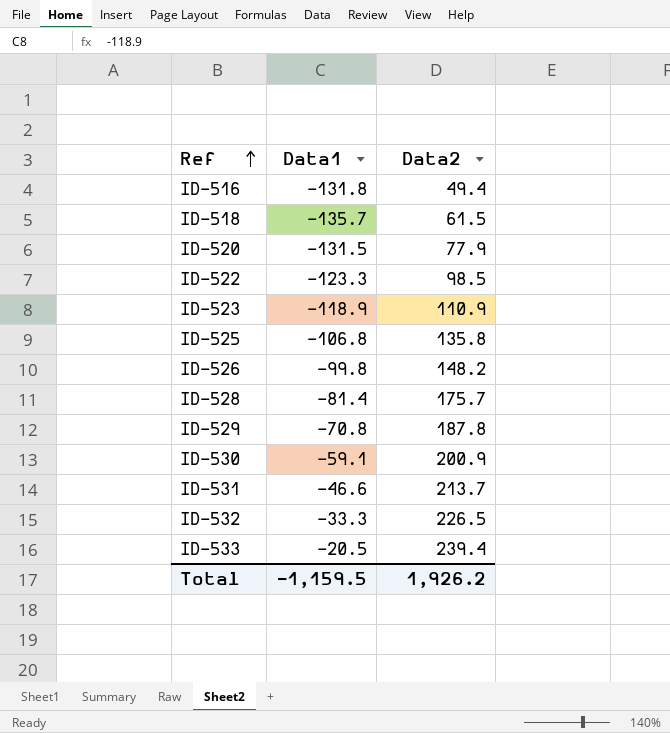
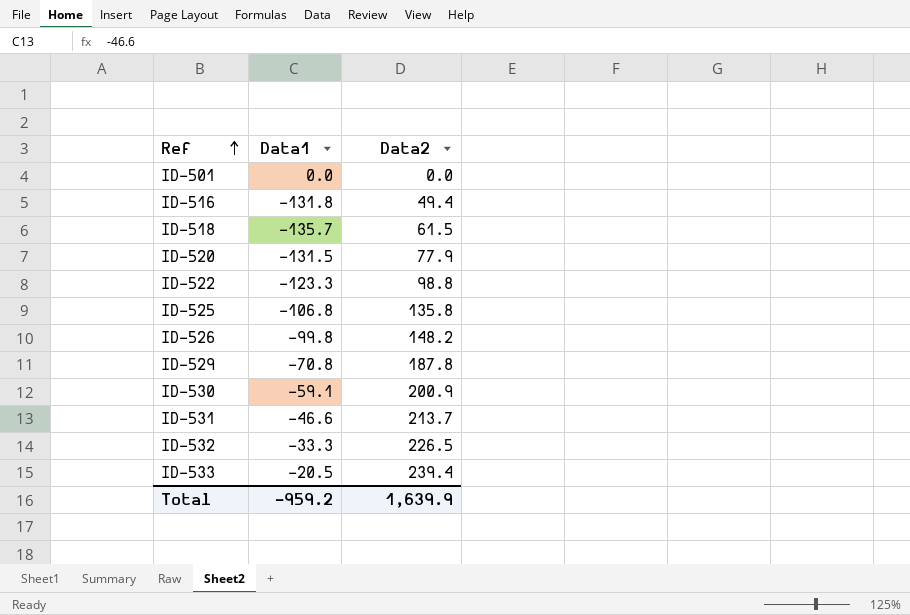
row ID-523: -118.9 | 110.9 -> none
row ID-528: -81.4 | 175.7 -> none
row ID-501: none -> 0.0 | 0.0
ID-522 | Data2: 98.5 -> 98.8
Total | Data1: -1,159.5 -> -959.2
Total | Data2: 1,926.2 -> 1,639.9

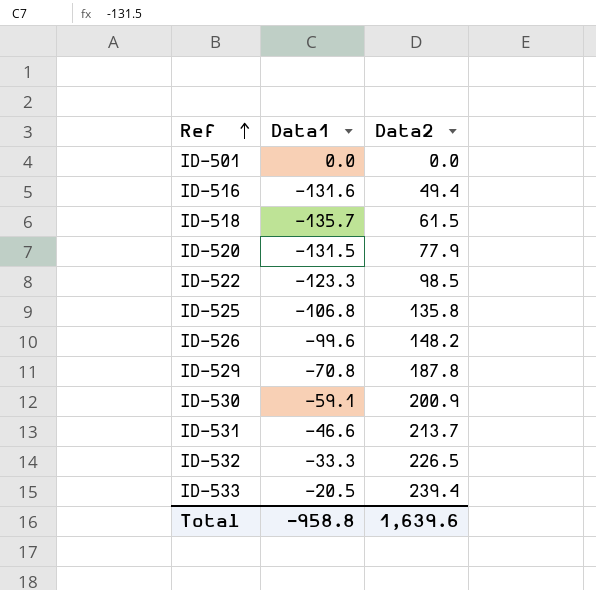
ID-516 | Data1: -131.8 -> -131.6
ID-522 | Data2: 98.8 -> 98.5
ID-526 | Data1: -99.8 -> -99.6
Total | Data1: -959.2 -> -958.8
Total | Data2: 1,639.9 -> 1,639.6

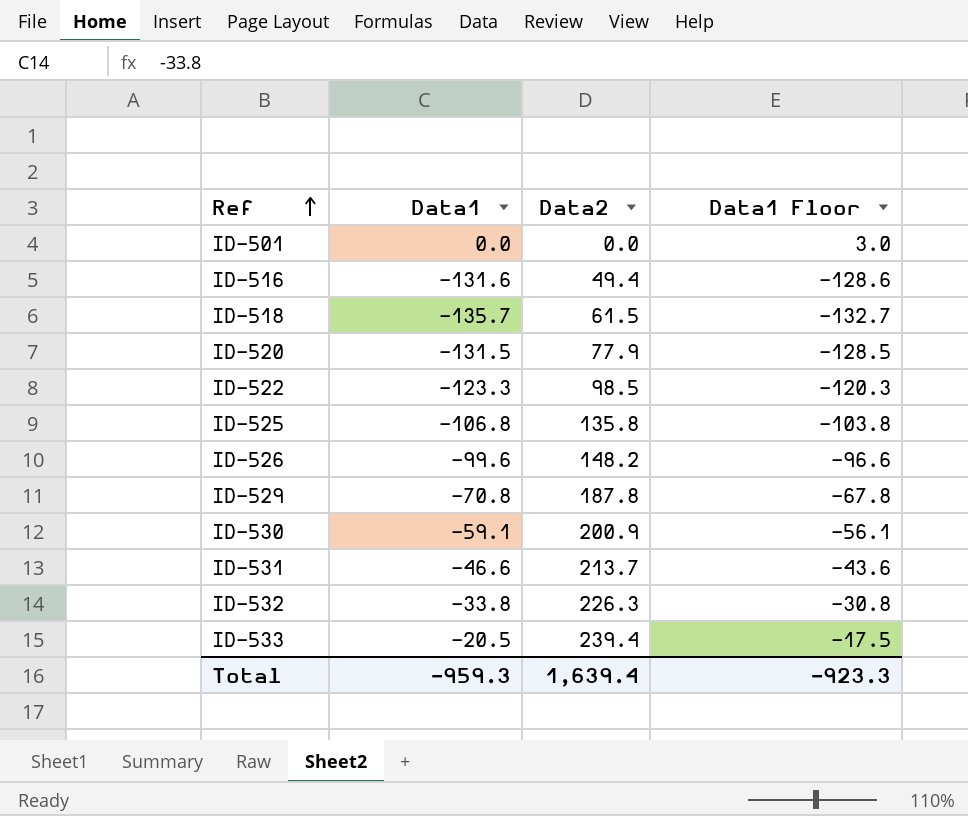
column Data1 Floor | formula: none -> [Data1] + 3
ID-532 | Data1: -33.3 -> -33.8
ID-532 | Data2: 226.5 -> 226.3
Total | Data1: -958.8 -> -959.3
Total | Data2: 1,639.6 -> 1,639.4

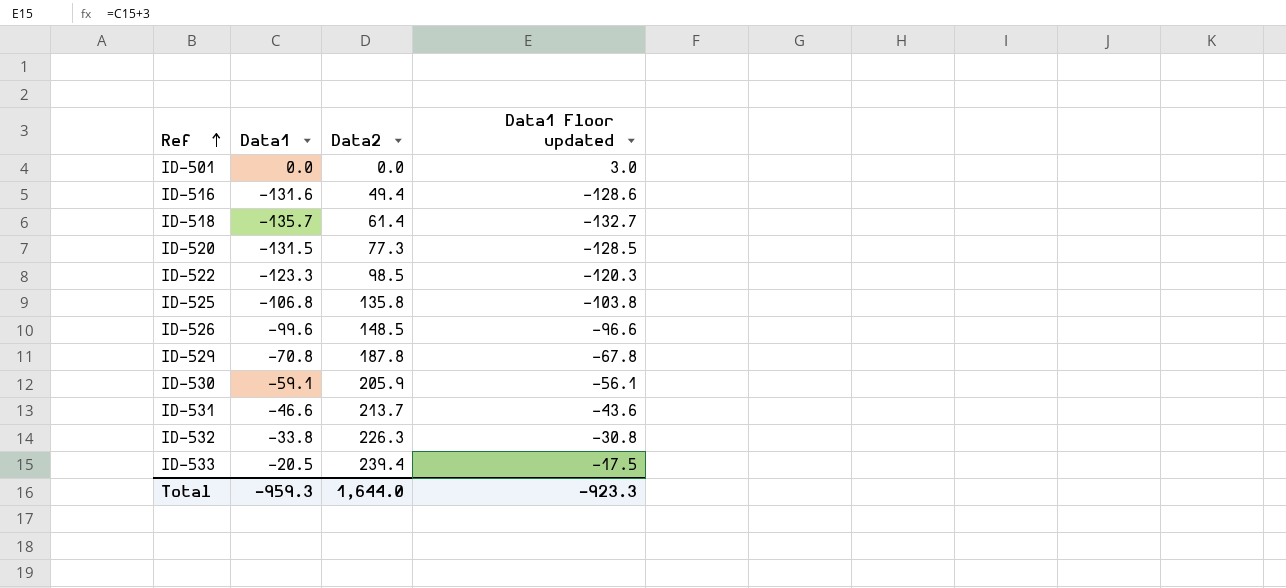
column name: Data1 Floor -> Data1 Floor updated
ID-518 | Data2: 61.5 -> 61.4
ID-520 | Data2: 77.9 -> 77.3
ID-526 | Data2: 148.2 -> 148.5
ID-530 | Data2: 200.9 -> 205.9
Total | Data2: 1,639.4 -> 1,644.0

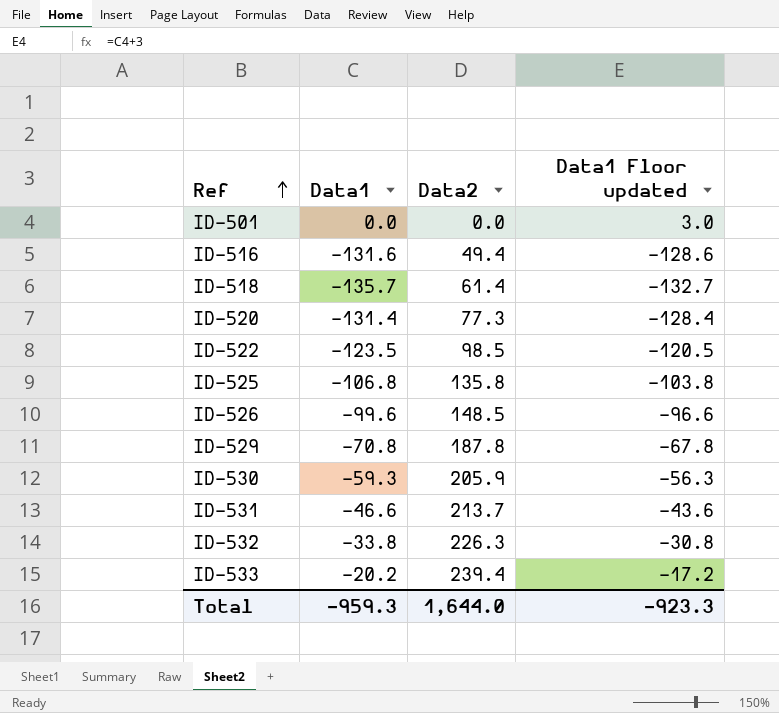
ID-520 | Data1: -131.5 -> -131.4
ID-520 | Data1 Floor updated: -128.5 -> -128.4
ID-522 | Data1: -123.3 -> -123.5
ID-522 | Data1 Floor updated: -120.3 -> -120.5
ID-530 | Data1: -59.1 -> -59.3
ID-530 | Data1 Floor updated: -56.1 -> -56.3
ID-533 | Data1: -20.5 -> -20.2
ID-533 | Data1 Floor updated: -17.5 -> -17.2

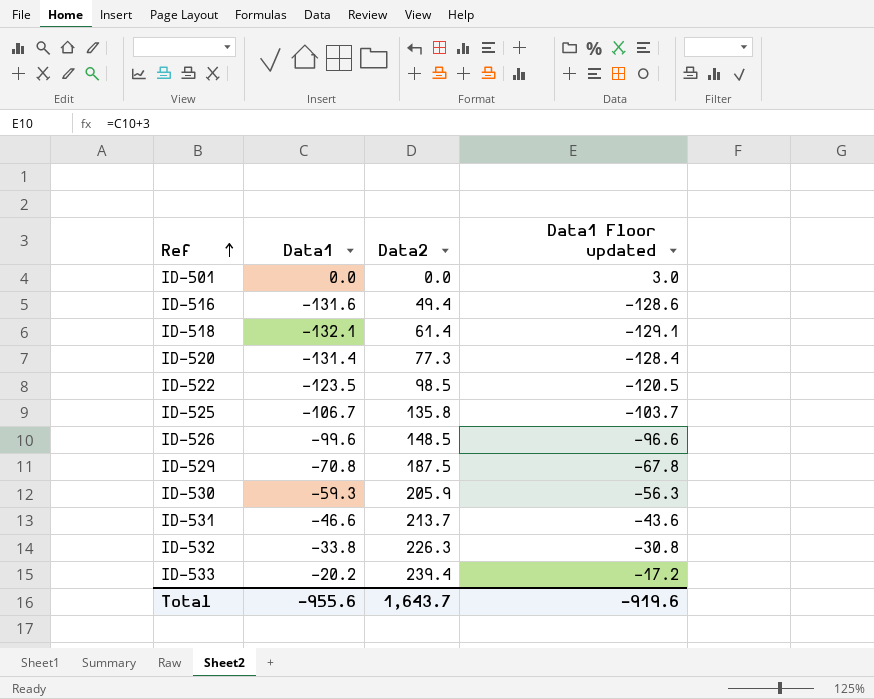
ID-518 | Data1: -135.7 -> -132.1
ID-518 | Data1 Floor updated: -132.7 -> -129.1
ID-525 | Data1: -106.8 -> -106.7
ID-525 | Data1 Floor updated: -103.8 -> -103.7
ID-529 | Data2: 187.8 -> 187.5
Total | Data1: -959.3 -> -955.6
Total | Data2: 1,644.0 -> 1,643.7
Total | Data1 Floor updated: -923.3 -> -919.6

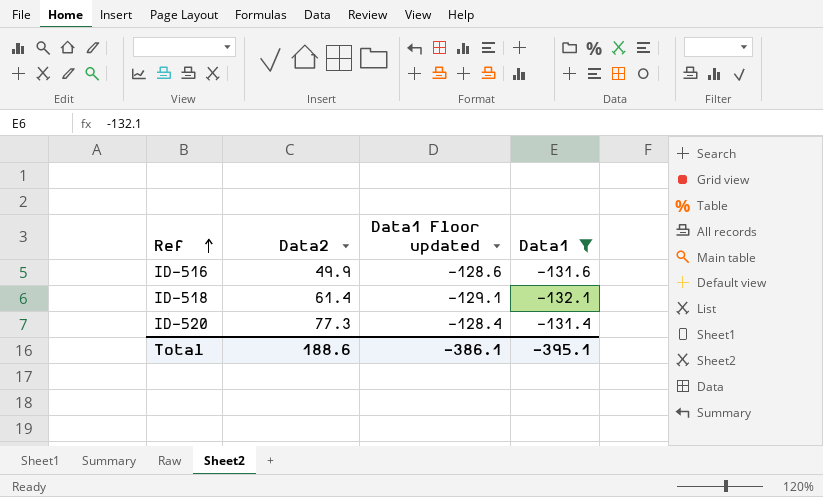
filter: none -> Data1 <= -131.4
column Data1 | position: 2 -> 4
ID-516 | Data2: 49.4 -> 49.9
Total | Data2: 1,643.7 -> 188.6
Total | Data1 Floor updated: -919.6 -> -386.1
Total | Data1: -955.6 -> -395.1

